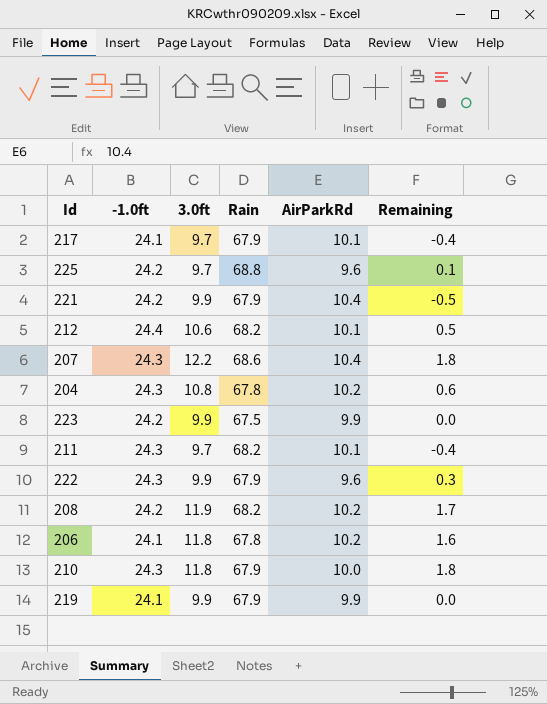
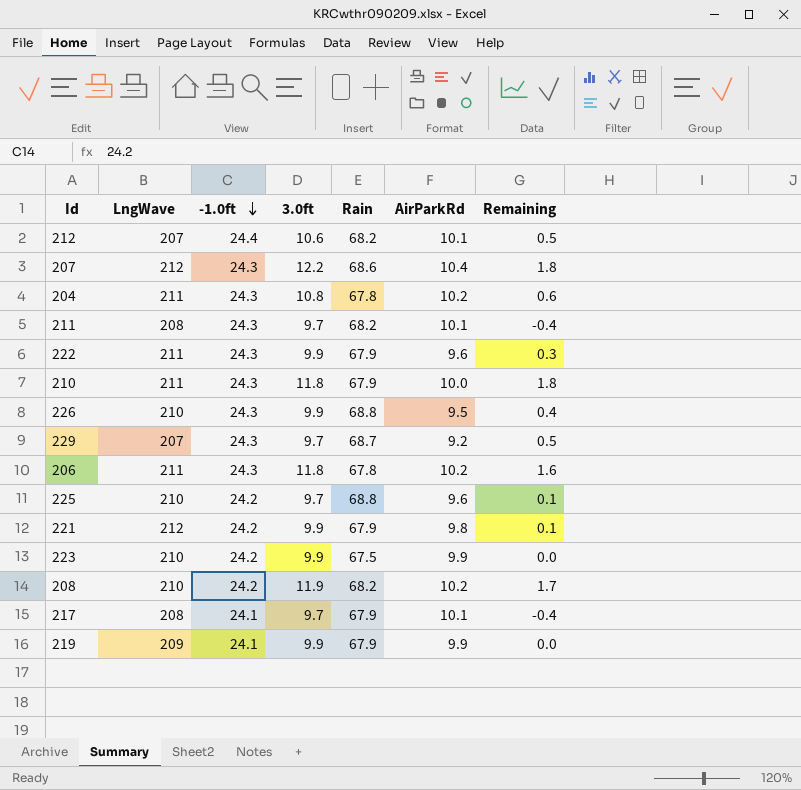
row order: none -> -1.0ft descending
column LngWave | position: none -> 2
row 226: none -> 210 | 24.3 | 9.9 | 68.8 | 9.5 | 0.4
row 229: none -> 207 | 24.3 | 9.7 | 68.7 | 9.2 | 0.5
206 | -1.0ft: 24.1 -> 24.3
221 | AirParkRd: 10.4 -> 9.8
221 | Remaining: -0.5 -> 0.1

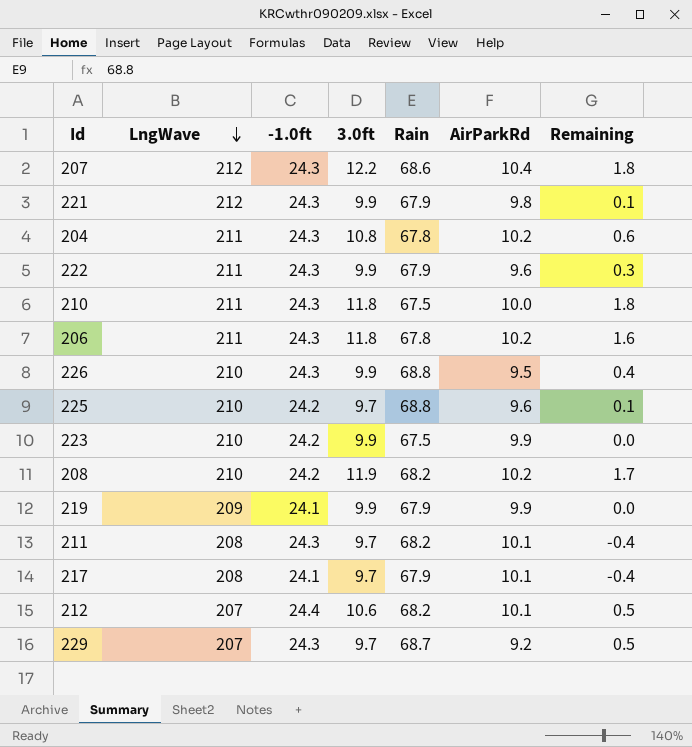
row order: -1.0ft descending -> LngWave descending
221 | -1.0ft: 24.2 -> 24.3
210 | Rain: 67.9 -> 67.5

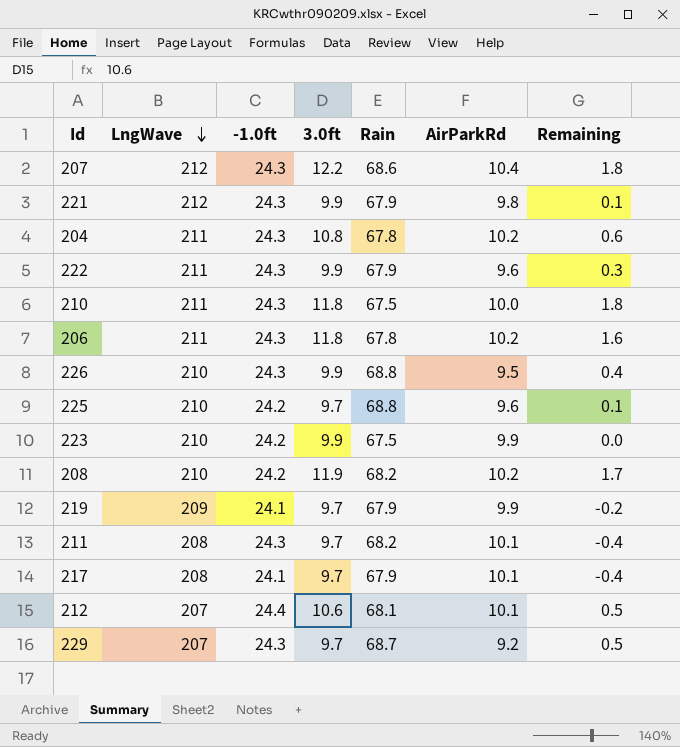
219 | 3.0ft: 9.9 -> 9.7
219 | Remaining: 0.0 -> -0.2
212 | Rain: 68.2 -> 68.1

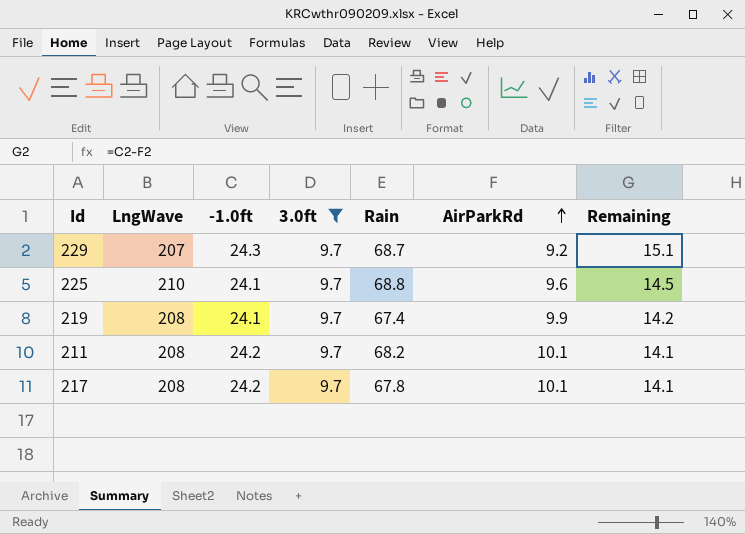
filter: none -> 3.0ft = 9.7
row order: LngWave descending -> AirParkRd ascending
column Remaining | formula: [3.0ft] - [AirParkRd] -> [-1.0ft] - [AirParkRd]
225 | -1.0ft: 24.2 -> 24.1
219 | LngWave: 209 -> 208
219 | Rain: 67.9 -> 67.4
211 | -1.0ft: 24.3 -> 24.2
217 | -1.0ft: 24.1 -> 24.2
217 | Rain: 67.9 -> 67.8

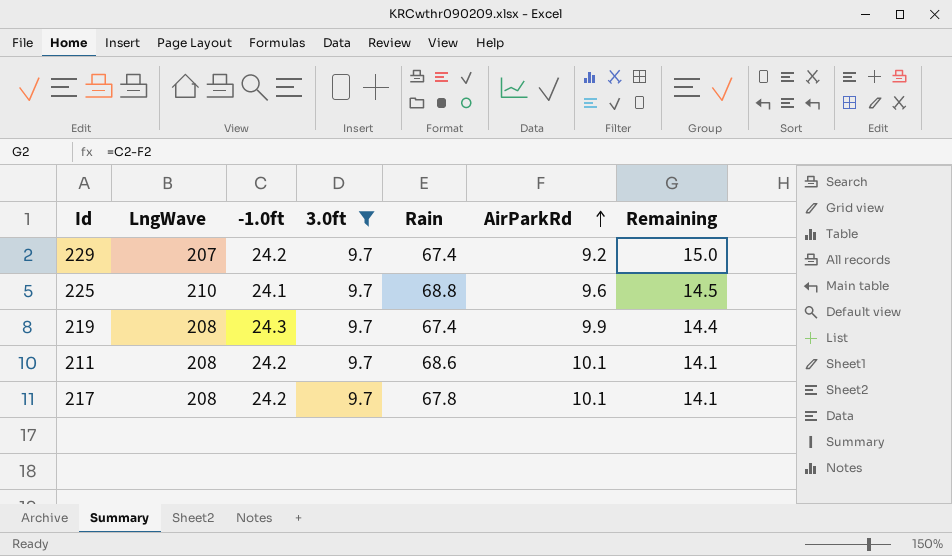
229 | -1.0ft: 24.3 -> 24.2
229 | Rain: 68.7 -> 67.4
229 | Remaining: 15.1 -> 15.0
219 | -1.0ft: 24.1 -> 24.3
219 | Remaining: 14.2 -> 14.4
211 | Rain: 68.2 -> 68.6

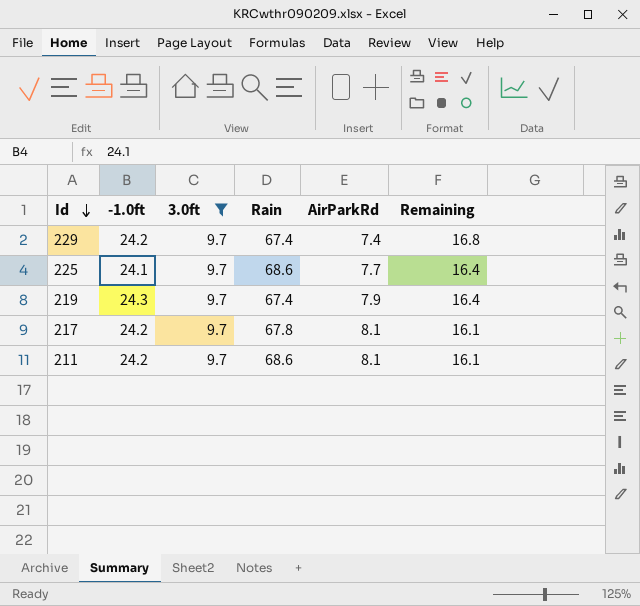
row order: AirParkRd ascending -> Id descending
column LngWave | position: 2 -> none
229 | AirParkRd: 9.2 -> 7.4
229 | Remaining: 15.0 -> 16.8
225 | Rain: 68.8 -> 68.6
225 | AirParkRd: 9.6 -> 7.7
225 | Remaining: 14.5 -> 16.4
219 | AirParkRd: 9.9 -> 7.9
219 | Remaining: 14.4 -> 16.4
217 | AirParkRd: 10.1 -> 8.1
217 | Remaining: 14.1 -> 16.1
211 | AirParkRd: 10.1 -> 8.1
211 | Remaining: 14.1 -> 16.1

